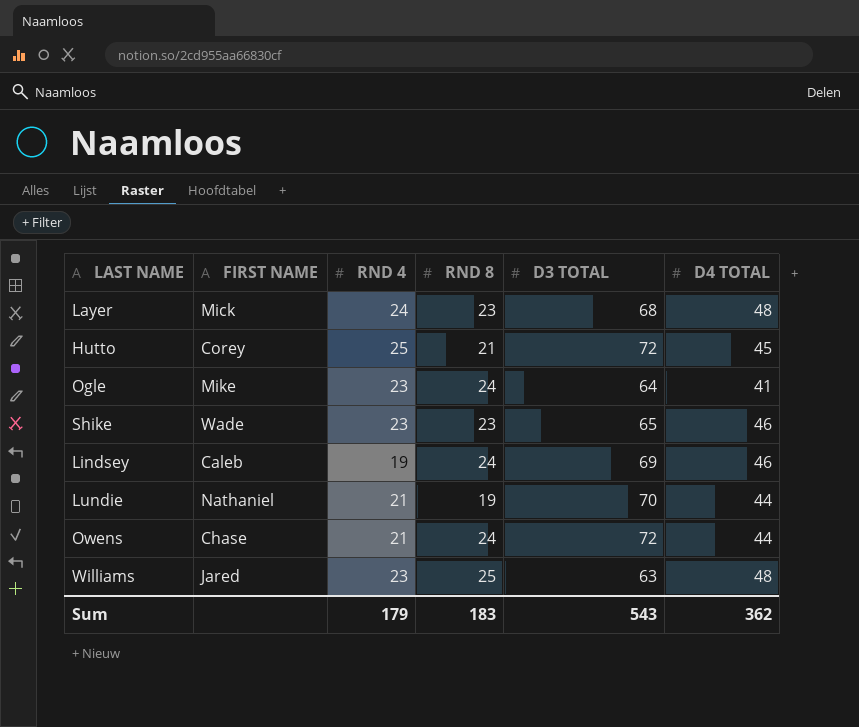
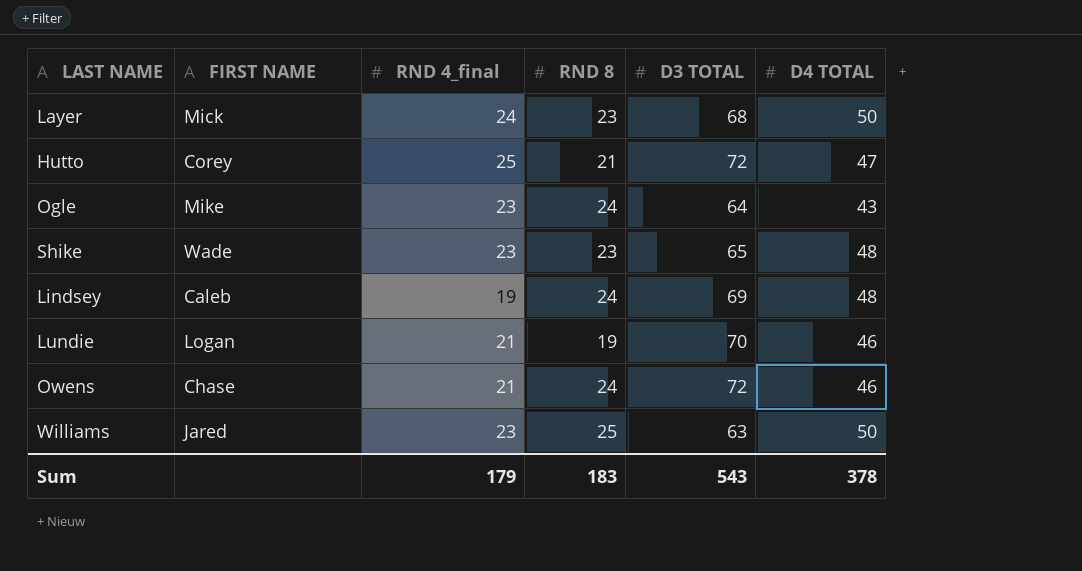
column name: RND 4 -> RND 4_final
Layer | D4 TOTAL: 48 -> 50
Hutto | D4 TOTAL: 45 -> 47
Ogle | D4 TOTAL: 41 -> 43
Shike | D4 TOTAL: 46 -> 48
Lindsey | D4 TOTAL: 46 -> 48
Lundie | FIRST NAME: Nathaniel -> Logan
Lundie | D4 TOTAL: 44 -> 46
Owens | D4 TOTAL: 44 -> 46
Williams | D4 TOTAL: 48 -> 50
Sum | D4 TOTAL: 362 -> 378

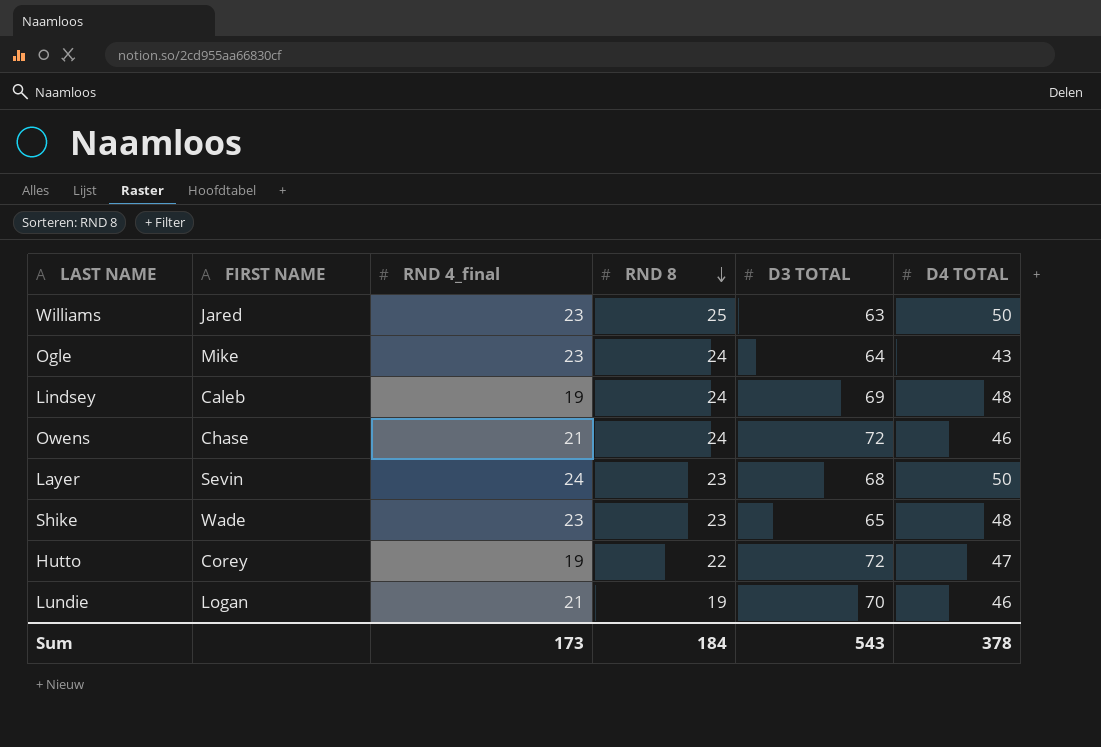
row order: none -> RND 8 descending
Layer | FIRST NAME: Mick -> Sevin
Hutto | RND 4_final: 25 -> 19
Hutto | RND 8: 21 -> 22
Sum | RND 4_final: 179 -> 173
Sum | RND 8: 183 -> 184

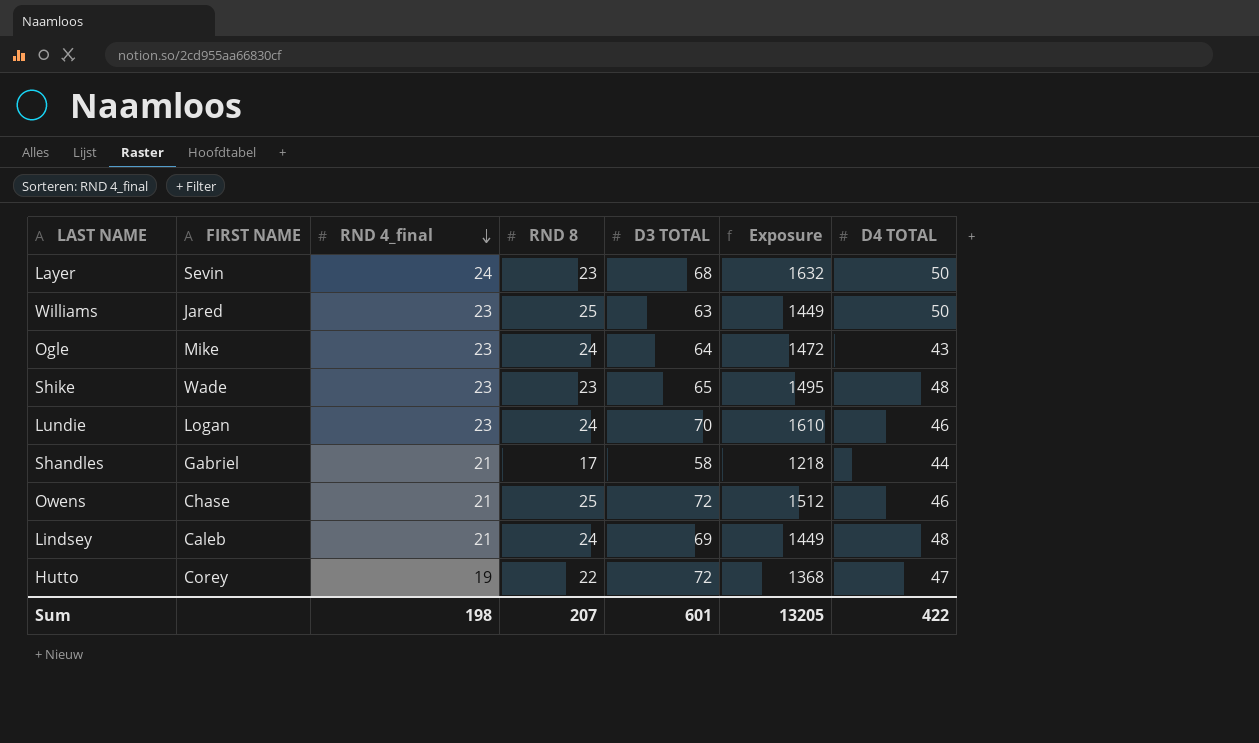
row order: RND 8 descending -> RND 4_final descending
column Exposure | formula: none -> [RND 4_final] * [D3 TOTAL]
Lundie | RND 4_final: 21 -> 23
Lundie | RND 8: 19 -> 24
row Shandles: none -> Gabriel | 21 | 17 | 58 | 1218 | 44
Owens | RND 8: 24 -> 25
Lindsey | RND 4_final: 19 -> 21
Sum | RND 4_final: 173 -> 198
Sum | RND 8: 184 -> 207
Sum | D3 TOTAL: 543 -> 601
Sum | D4 TOTAL: 378 -> 422

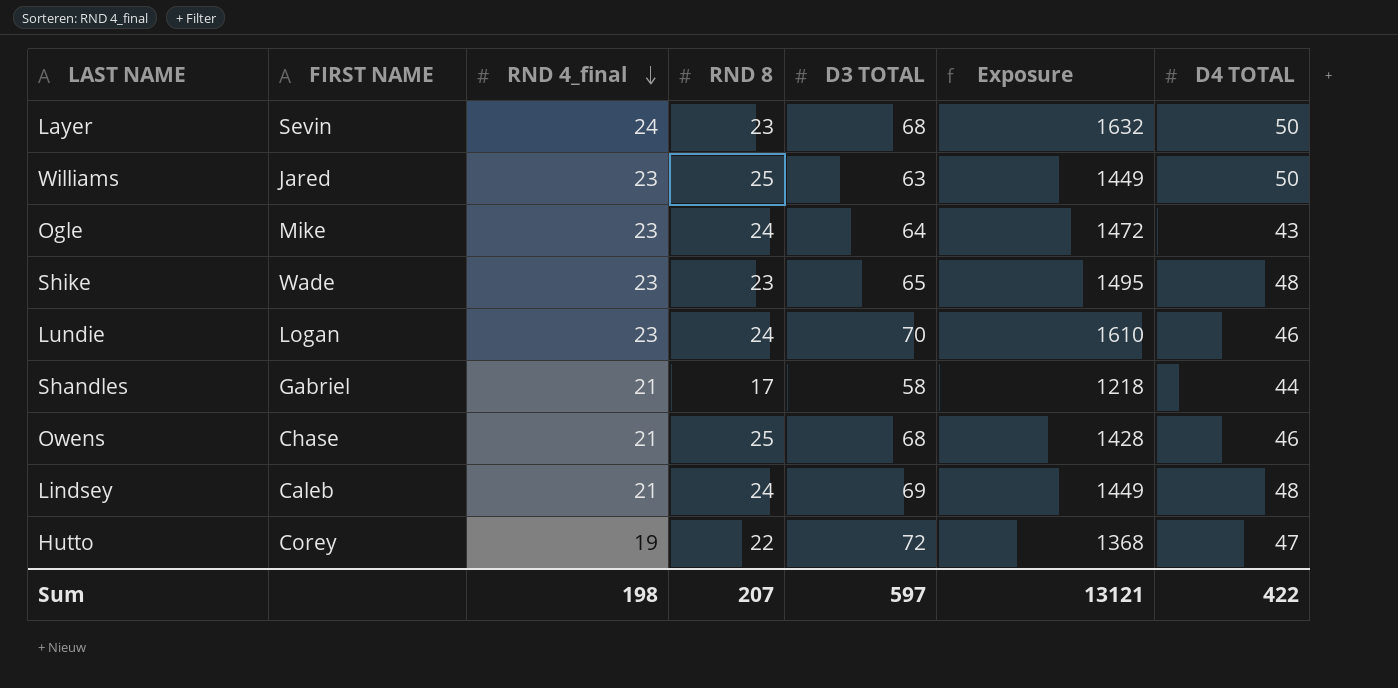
Owens | D3 TOTAL: 72 -> 68
Owens | Exposure: 1512 -> 1428
Sum | D3 TOTAL: 601 -> 597
Sum | Exposure: 13205 -> 13121

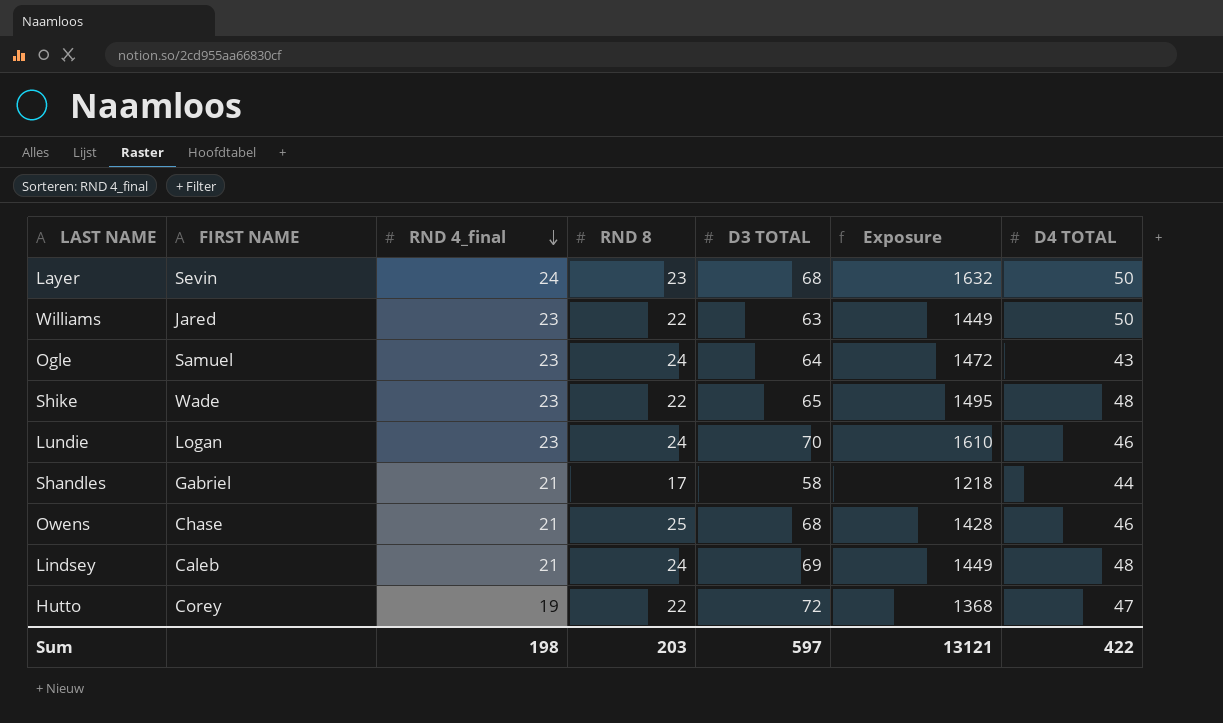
Williams | RND 8: 25 -> 22
Ogle | FIRST NAME: Mike -> Samuel
Shike | RND 8: 23 -> 22
Sum | RND 8: 207 -> 203

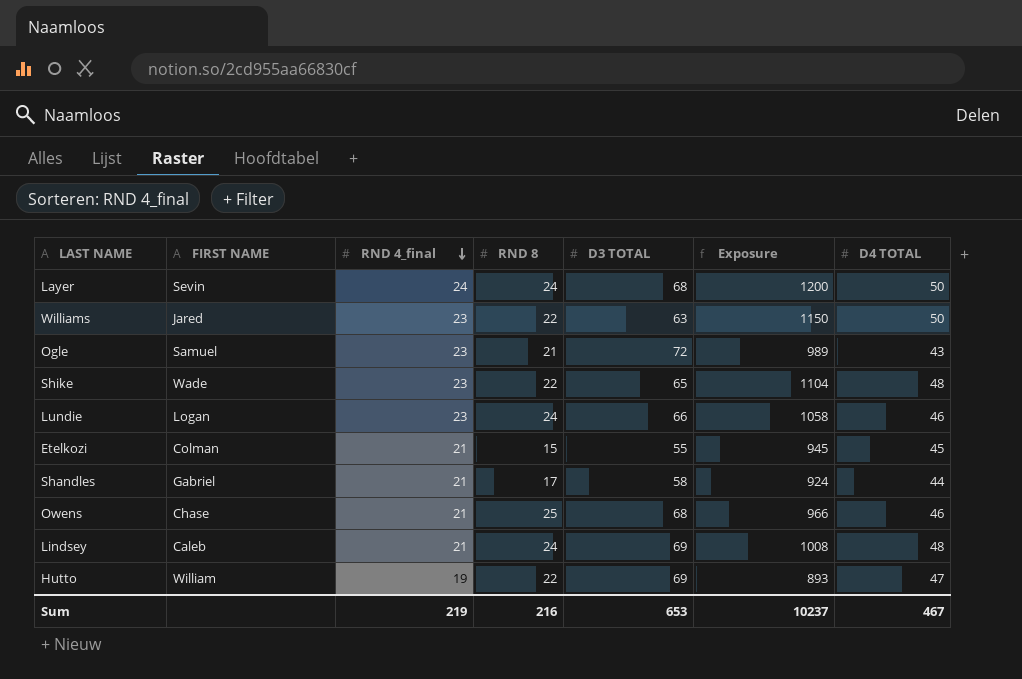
column Exposure | formula: [RND 4_final] * [D3 TOTAL] -> [RND 4_final] * [D4 TOTAL]
Layer | RND 8: 23 -> 24
Ogle | RND 8: 24 -> 21
Ogle | D3 TOTAL: 64 -> 72
Lundie | D3 TOTAL: 70 -> 66
row Etelkozi: none -> Colman | 21 | 15 | 55 | 945 | 45
Hutto | FIRST NAME: Corey -> William
Hutto | D3 TOTAL: 72 -> 69
Sum | RND 4_final: 198 -> 219
Sum | RND 8: 203 -> 216
Sum | D3 TOTAL: 597 -> 653
Sum | Exposure: 13121 -> 10237
Sum | D4 TOTAL: 422 -> 467

